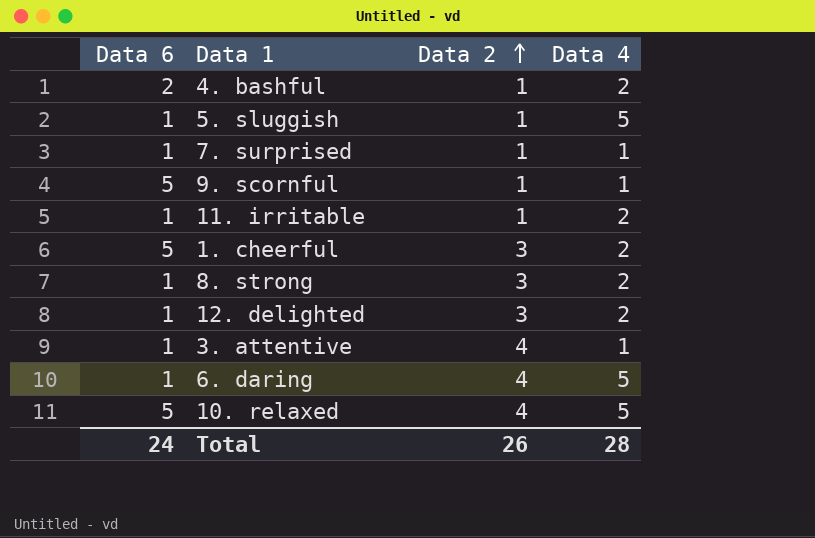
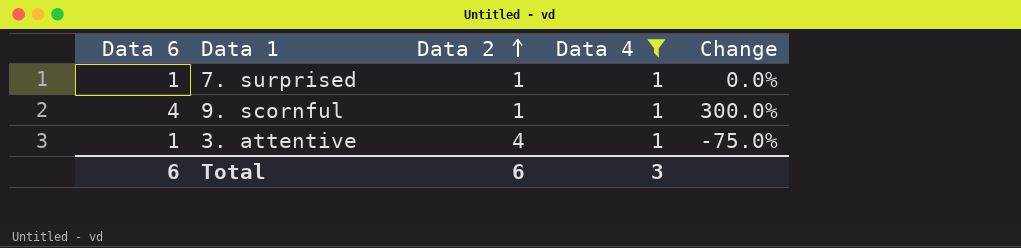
filter: none -> Data 4 = 1
column Change | formula: none -> ([Data 6] - [Data 2]) / [Data 2]
9. scornful | Data 6: 5 -> 4
Total | Data 6: 24 -> 6
Total | Data 2: 26 -> 6
Total | Data 4: 28 -> 3

